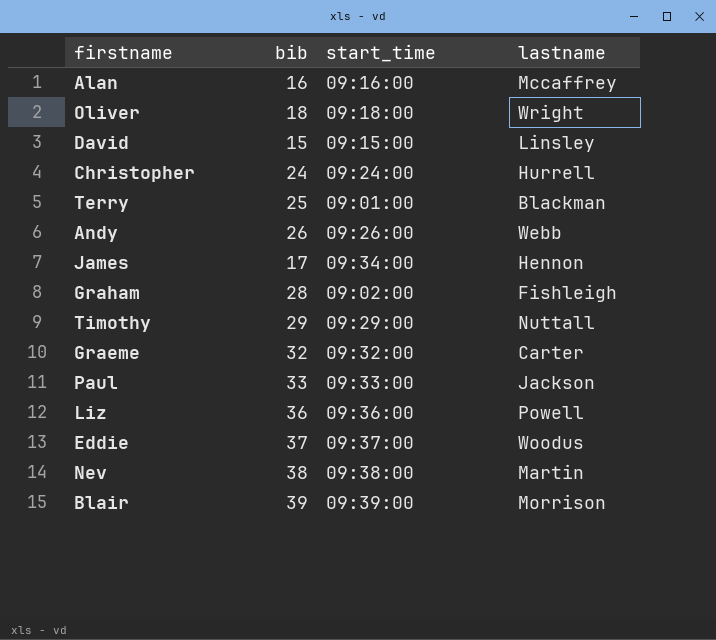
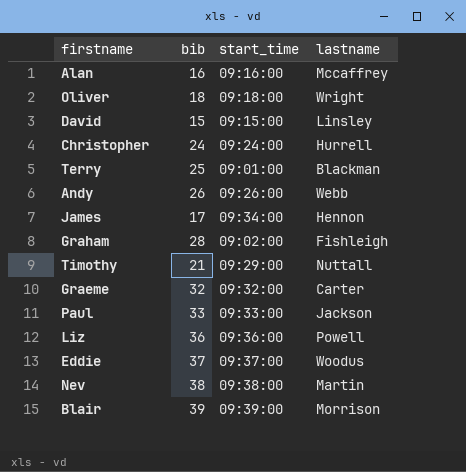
Timothy | bib: 29 -> 21

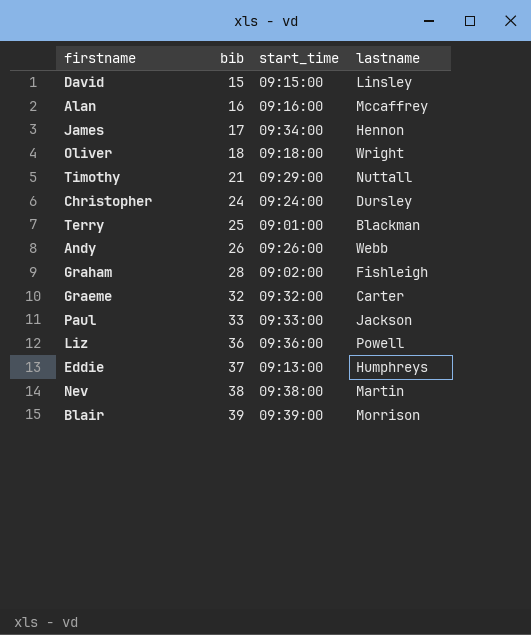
row order: none -> bib ascending
Christopher | lastname: Hurrell -> Dursley
Eddie | start_time: 09:37:00 -> 09:13:00
Eddie | lastname: Woodus -> Humphreys

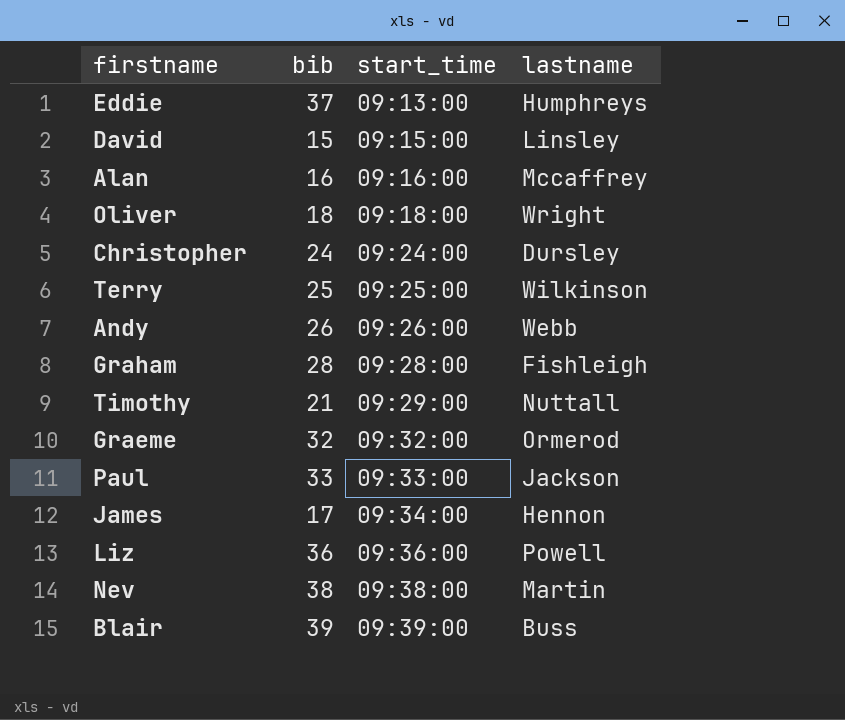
row order: bib ascending -> start_time ascending
Terry | start_time: 09:01:00 -> 09:25:00
Terry | lastname: Blackman -> Wilkinson
Graham | start_time: 09:02:00 -> 09:28:00
Graeme | lastname: Carter -> Ormerod
Blair | lastname: Morrison -> Buss

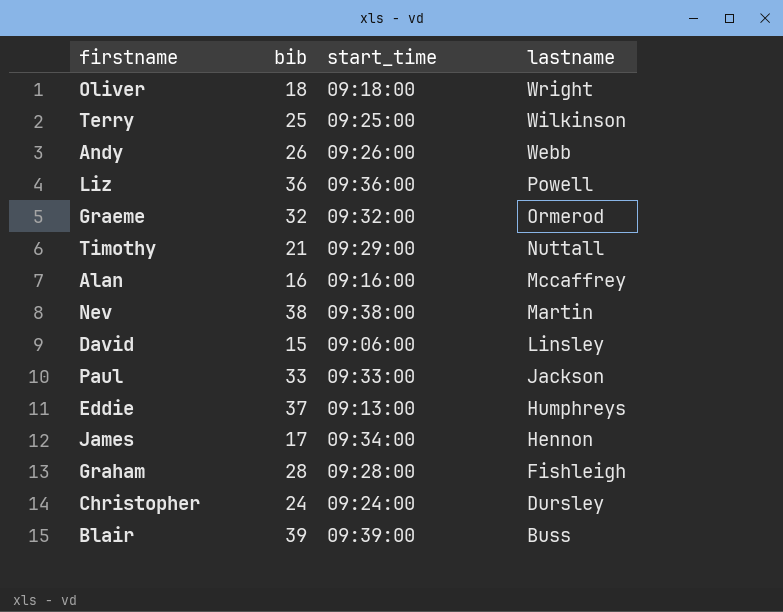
row order: start_time ascending -> lastname descending
David | start_time: 09:15:00 -> 09:06:00

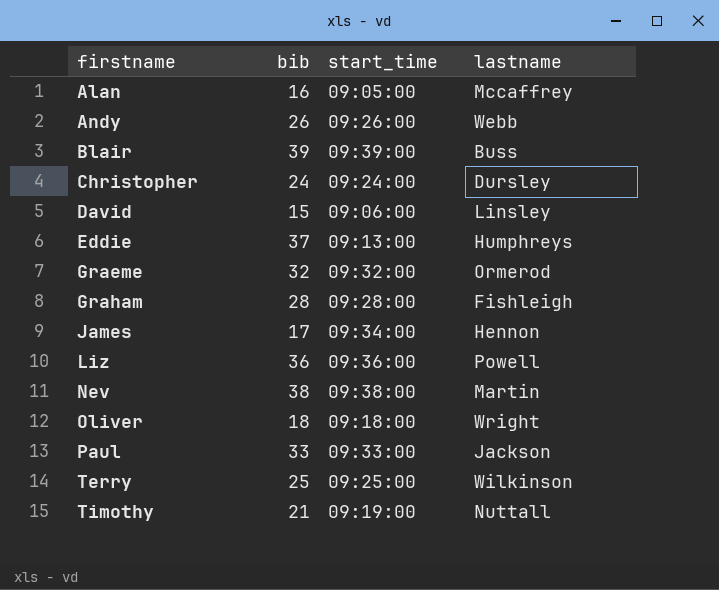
row order: lastname descending -> firstname ascending
Alan | start_time: 09:16:00 -> 09:05:00
Timothy | start_time: 09:29:00 -> 09:19:00

